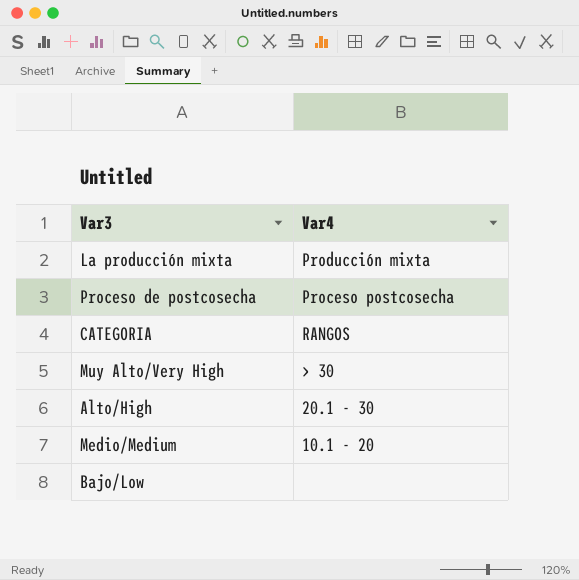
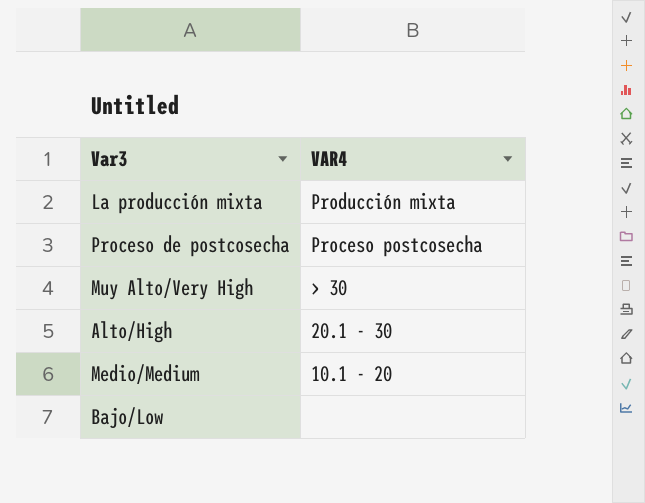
column name: Var4 -> VAR4
row CATEGORIA: RANGOS -> none

